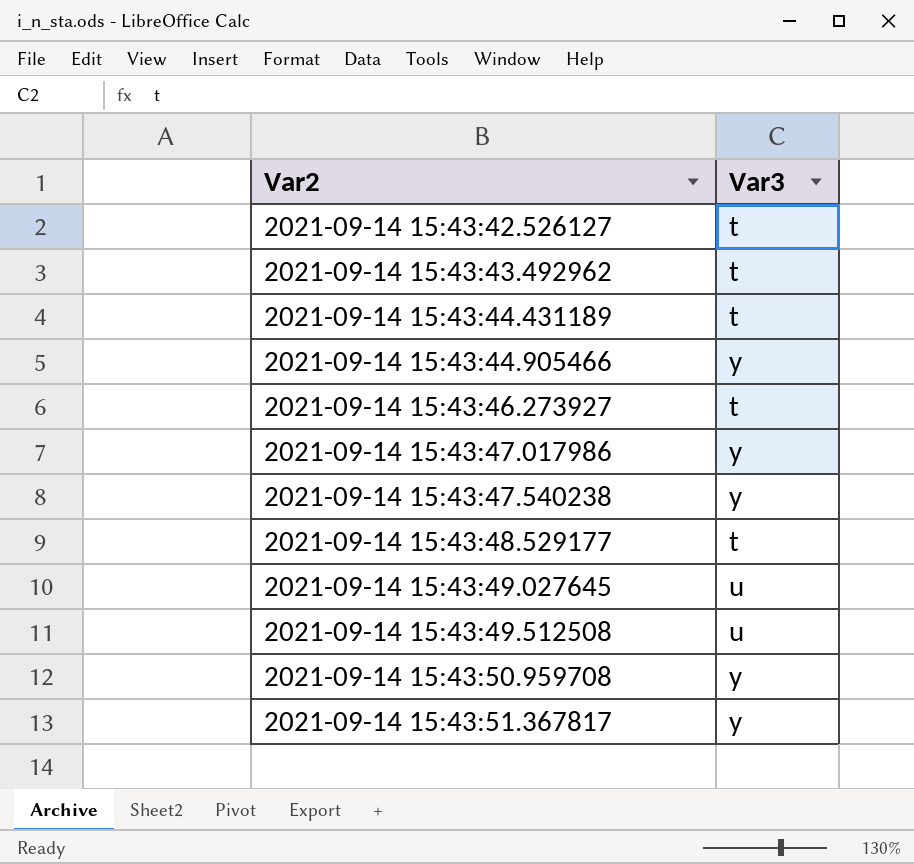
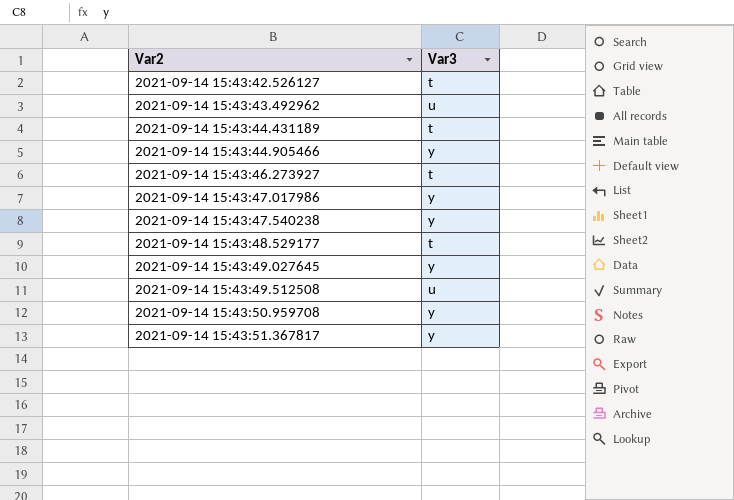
2021-09-14 15:43:43.492962 | Var3: t -> u
2021-09-14 15:43:49.027645 | Var3: u -> y

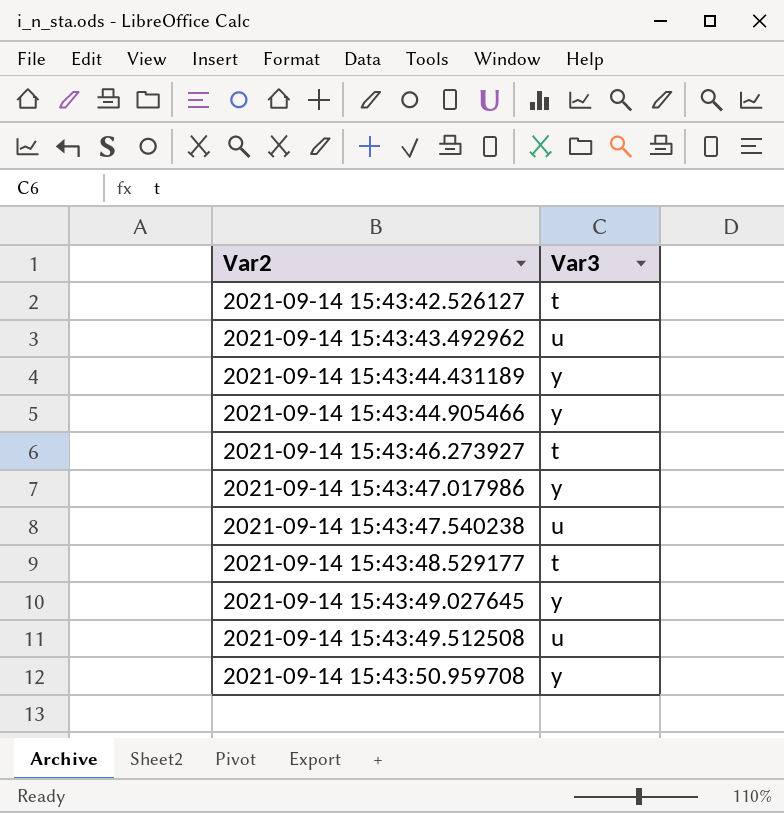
row 2021-09-14 15:43:51.367817: y -> none
2021-09-14 15:43:44.431189 | Var3: t -> y
2021-09-14 15:43:47.540238 | Var3: y -> u

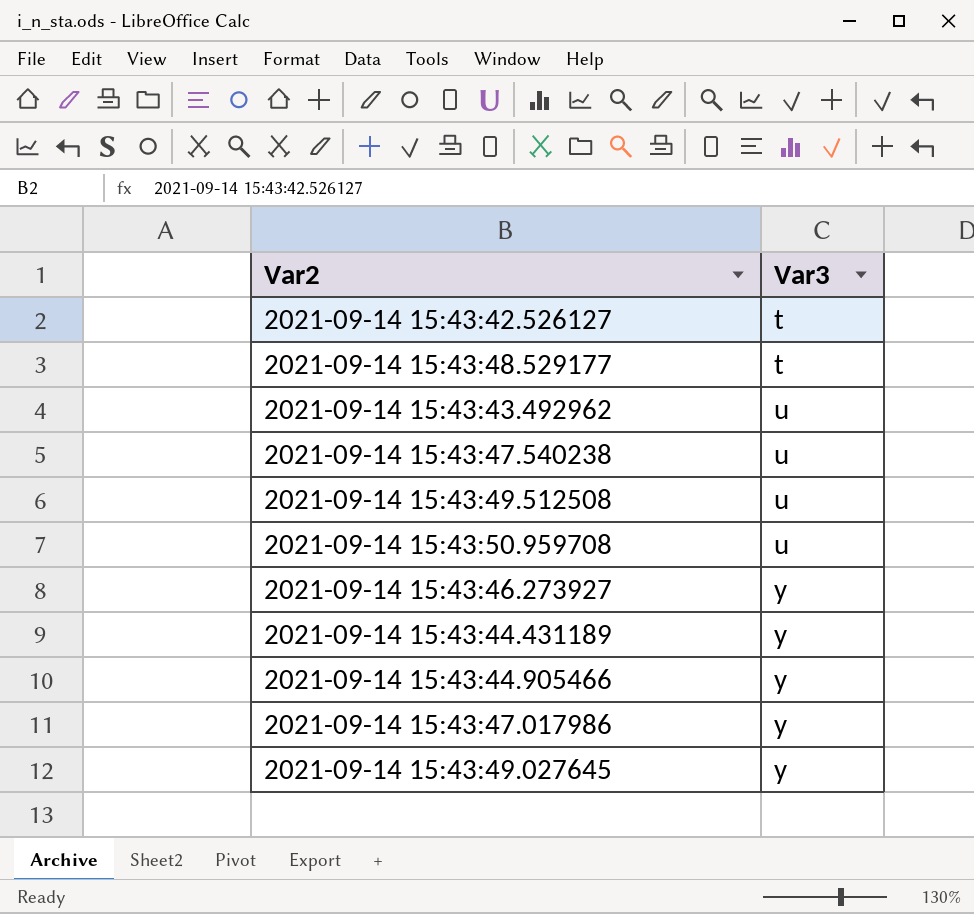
row order: Var2 ascending -> Var3 ascending
2021-09-14 15:43:50.959708 | Var3: y -> u
2021-09-14 15:43:46.273927 | Var3: t -> y

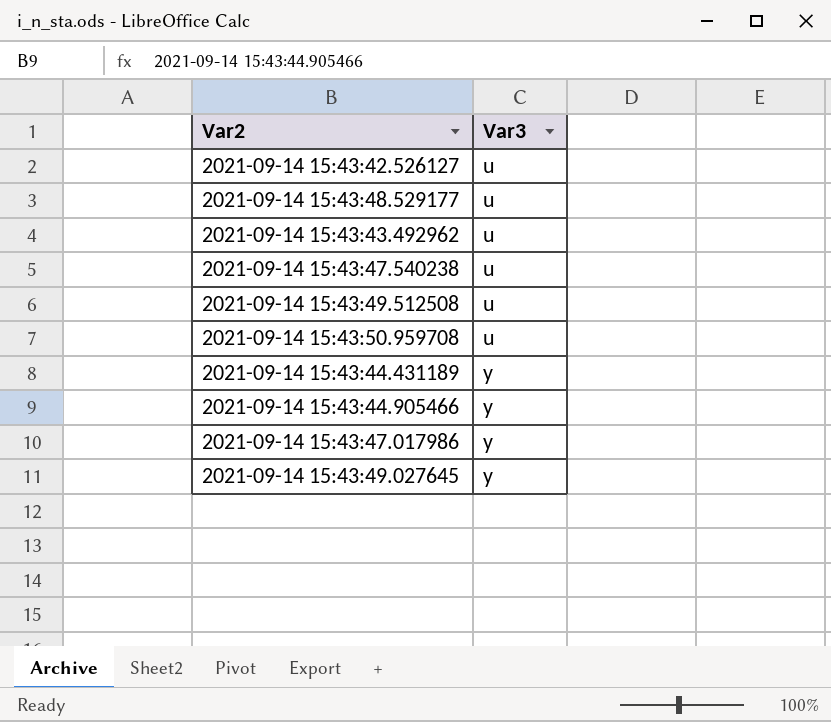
row 2021-09-14 15:43:46.273927: y -> none
2021-09-14 15:43:42.526127 | Var3: t -> u
2021-09-14 15:43:48.529177 | Var3: t -> u

